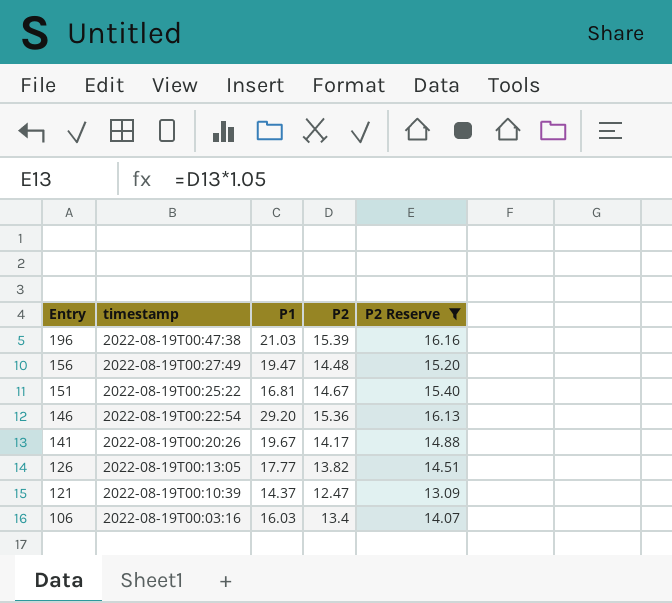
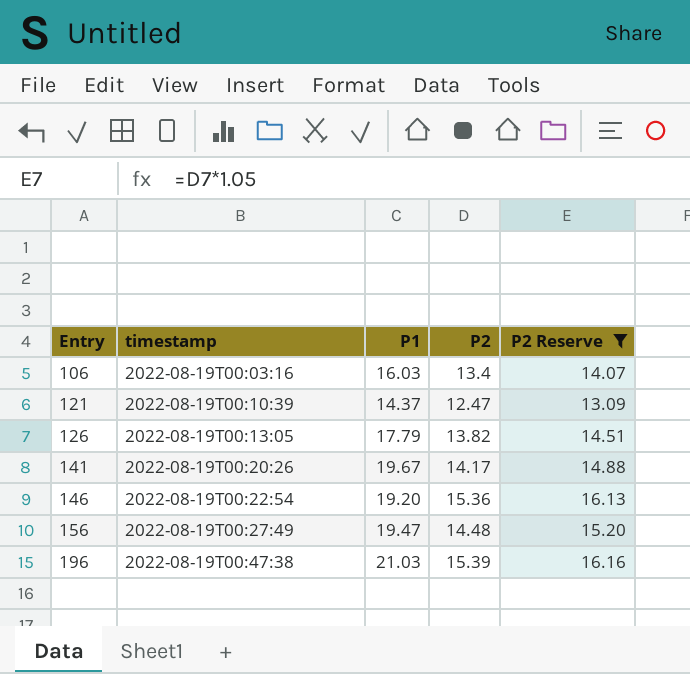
row order: Entry descending -> Entry ascending
row 151: 2022-08-19T00:25:22 | 16.81 | 14.67 | 15.40 -> none
126 | P1: 17.77 -> 17.79
146 | P1: 29.20 -> 19.20

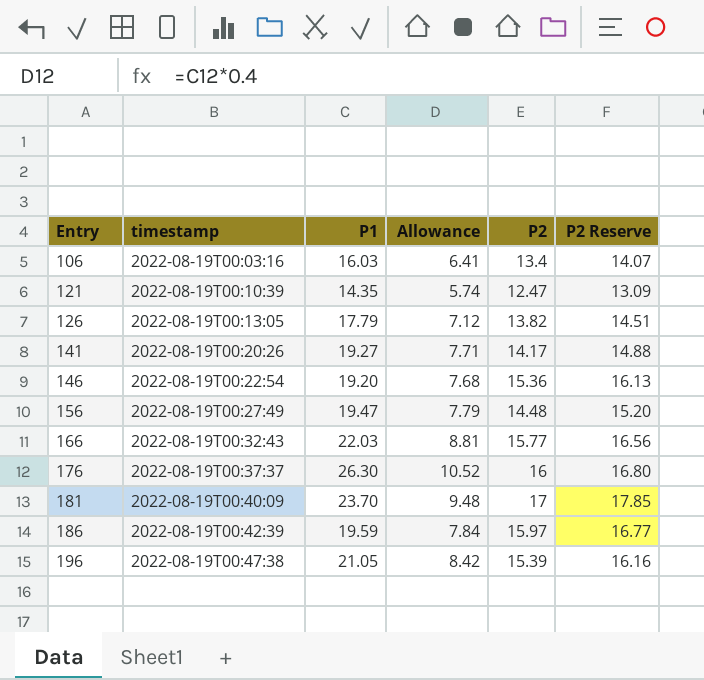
filter: P2 Reserve <= 16.16 -> none
column Allowance | formula: none -> [P1] * 0.4
121 | P1: 14.37 -> 14.35
141 | P1: 19.67 -> 19.27
196 | P1: 21.03 -> 21.05

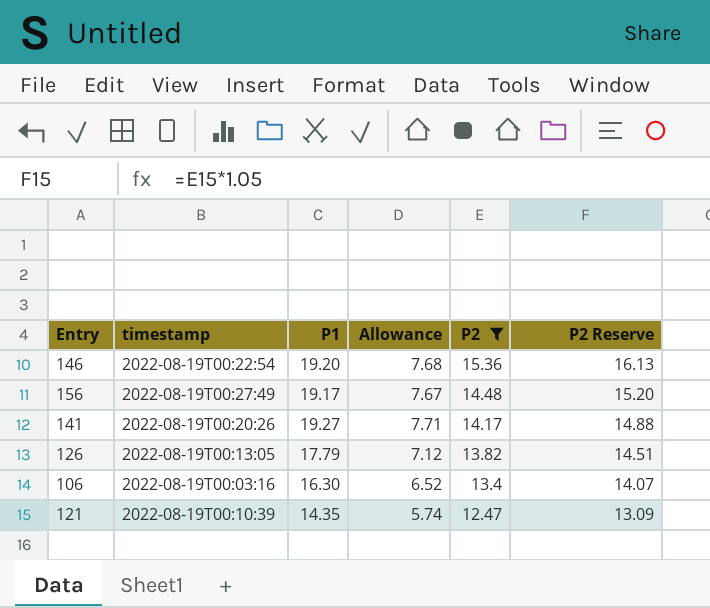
filter: none -> P2 <= 15.36
row order: Entry ascending -> P2 descending
156 | P1: 19.47 -> 19.17
156 | Allowance: 7.79 -> 7.67
106 | P1: 16.03 -> 16.30
106 | Allowance: 6.41 -> 6.52

